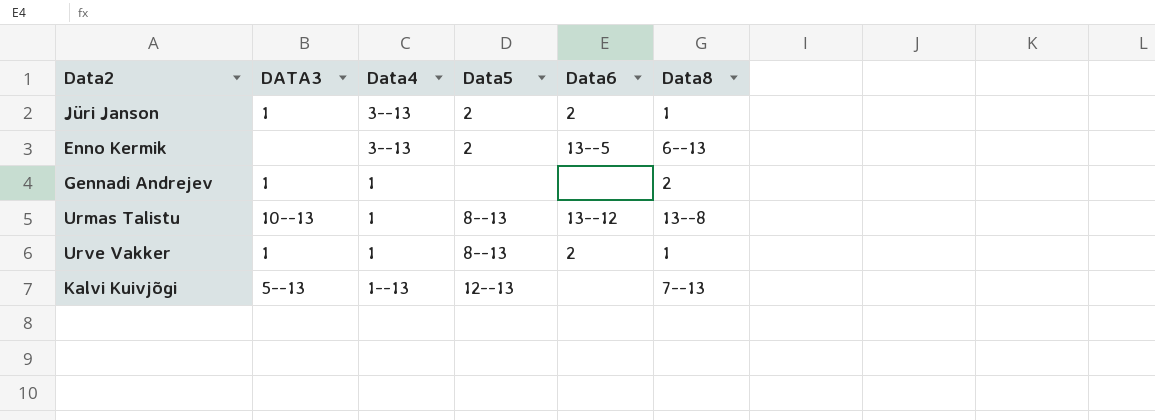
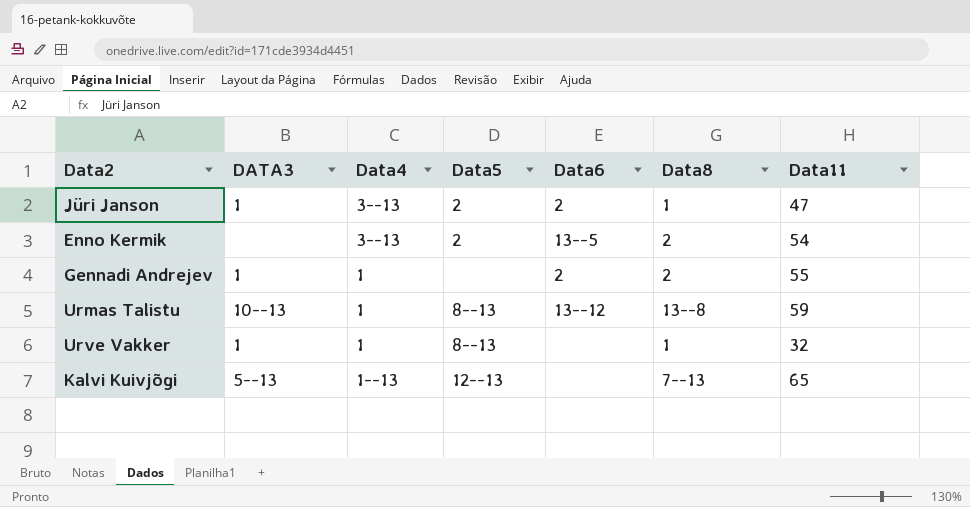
column Data11 | position: none -> 7
Enno Kermik | Data8: 6--13 -> 2
Gennadi Andrejev | Data6: none -> 2
Urve Vakker | Data6: 2 -> none

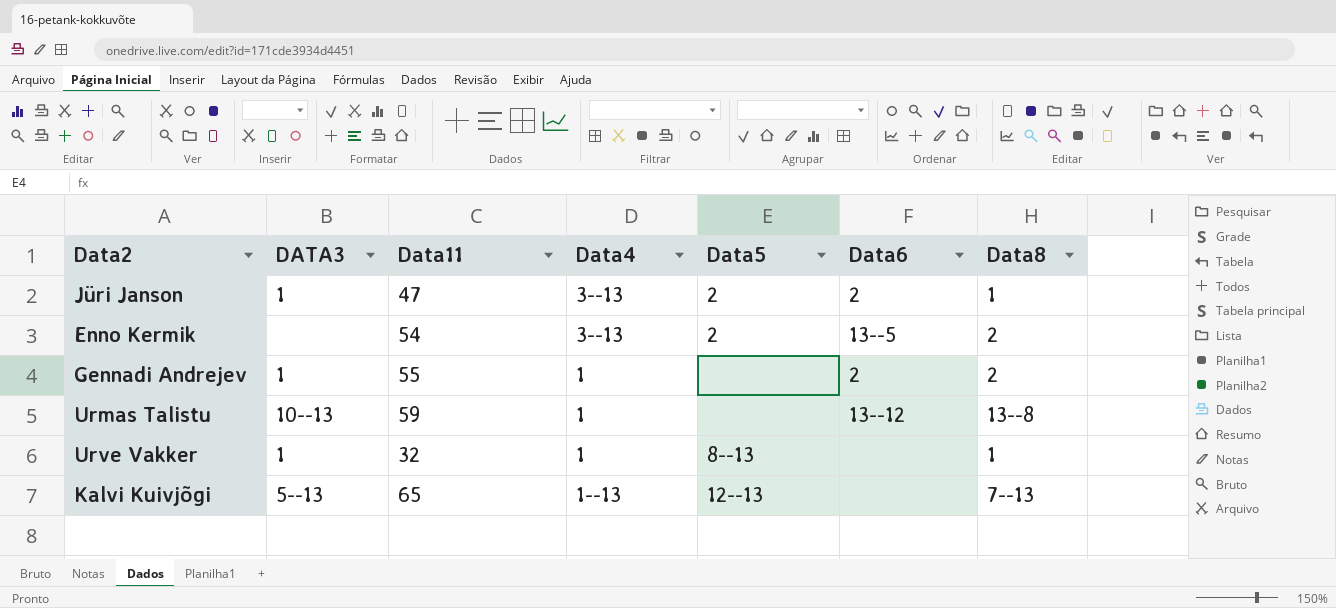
column Data11 | position: 7 -> 3
Urmas Talistu | Data5: 8--13 -> none

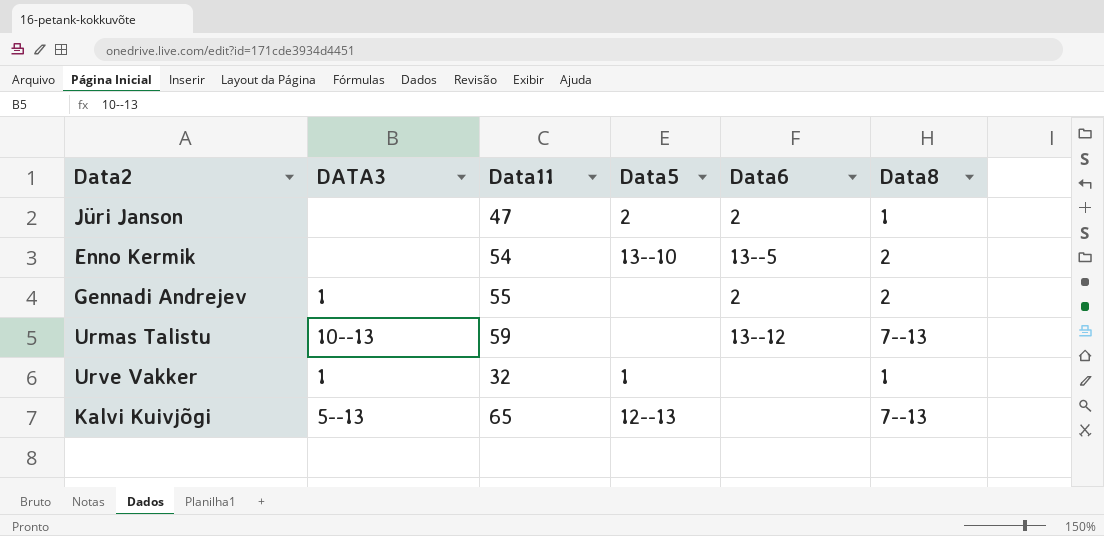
column Data4 | position: 4 -> none
Jüri Janson | DATA3: 1 -> none
Enno Kermik | Data5: 2 -> 13--10
Urmas Talistu | Data8: 13--8 -> 7--13
Urve Vakker | Data5: 8--13 -> 1

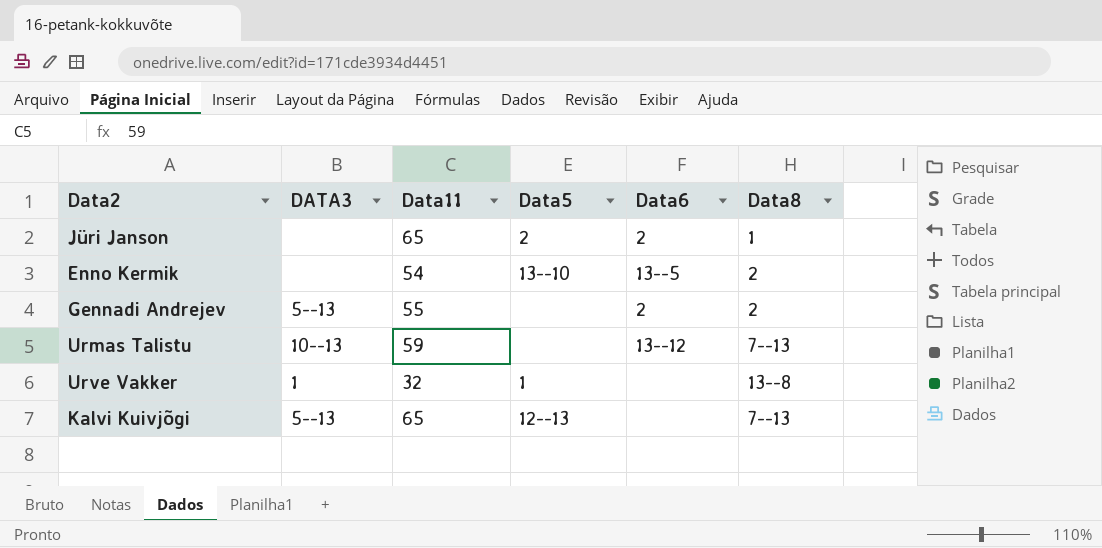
Jüri Janson | Data11: 47 -> 65
Gennadi Andrejev | DATA3: 1 -> 5--13
Urve Vakker | Data8: 1 -> 13--8

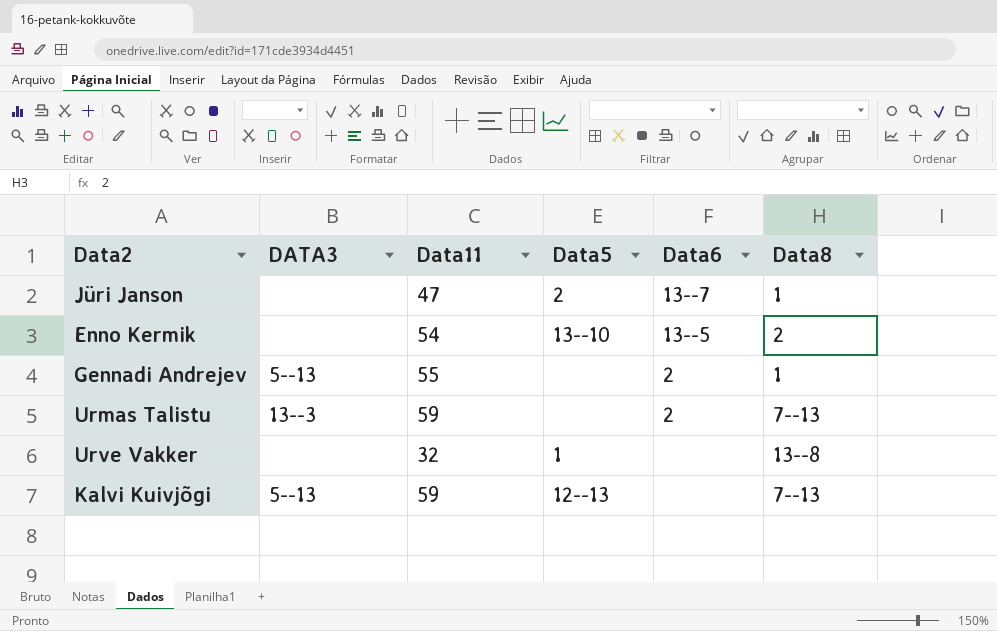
Jüri Janson | Data11: 65 -> 47
Jüri Janson | Data6: 2 -> 13--7
Gennadi Andrejev | Data8: 2 -> 1
Urmas Talistu | DATA3: 10--13 -> 13--3
Urmas Talistu | Data6: 13--12 -> 2
Urve Vakker | DATA3: 1 -> none
Kalvi Kuivjõgi | Data11: 65 -> 59

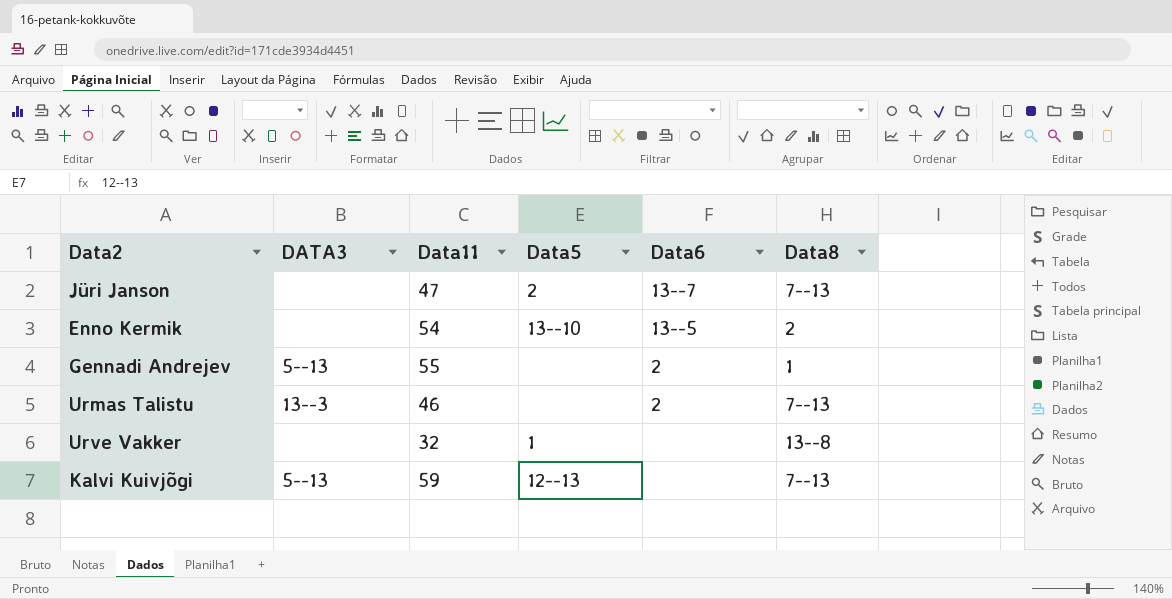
Jüri Janson | Data8: 1 -> 7--13
Urmas Talistu | Data11: 59 -> 46

